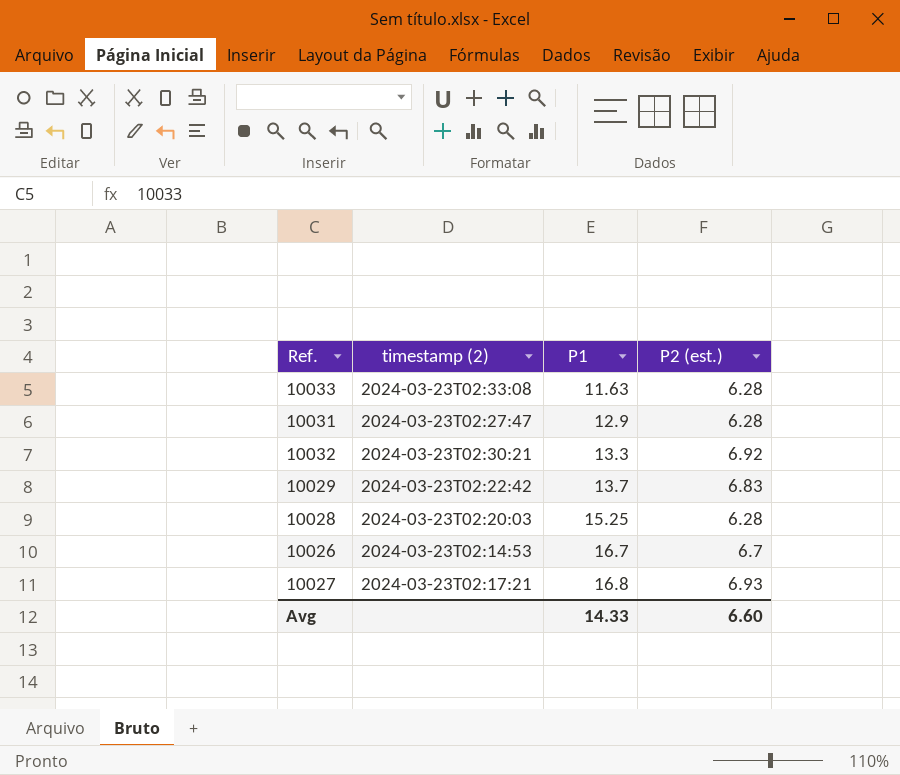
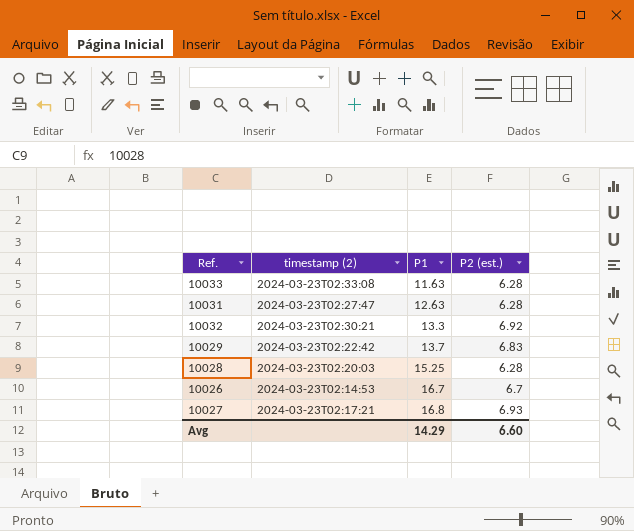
10031 | P1: 12.9 -> 12.63
Avg | P1: 14.33 -> 14.29

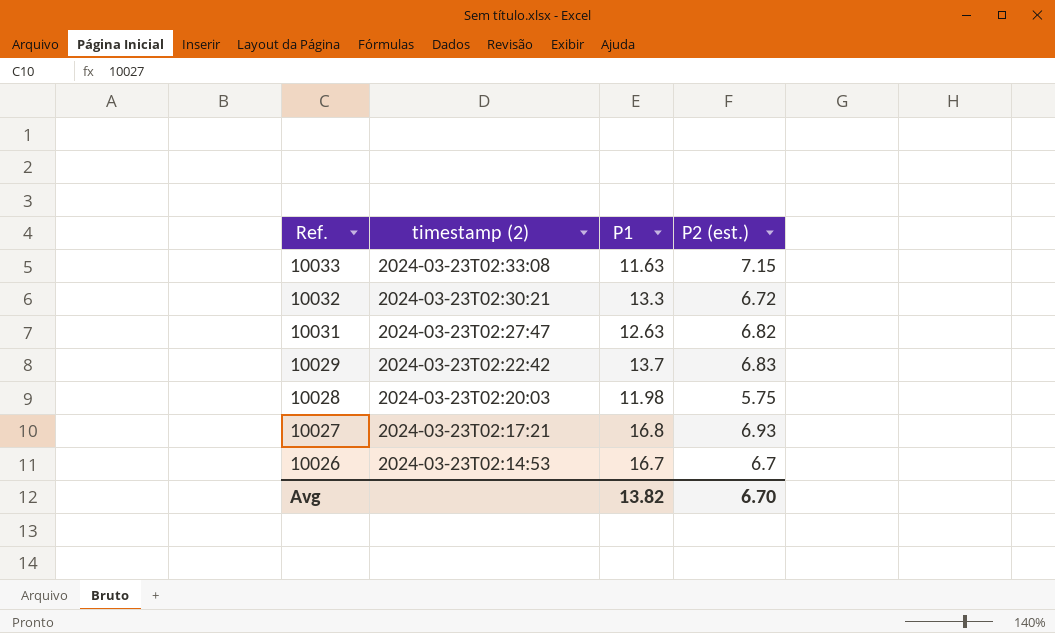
row order: P1 ascending -> Ref. descending
10033 | P2 (est.): 6.28 -> 7.15
10032 | P2 (est.): 6.92 -> 6.72
10031 | P2 (est.): 6.28 -> 6.82
10028 | P1: 15.25 -> 11.98
10028 | P2 (est.): 6.28 -> 5.75
Avg | P1: 14.29 -> 13.82
Avg | P2 (est.): 6.60 -> 6.70

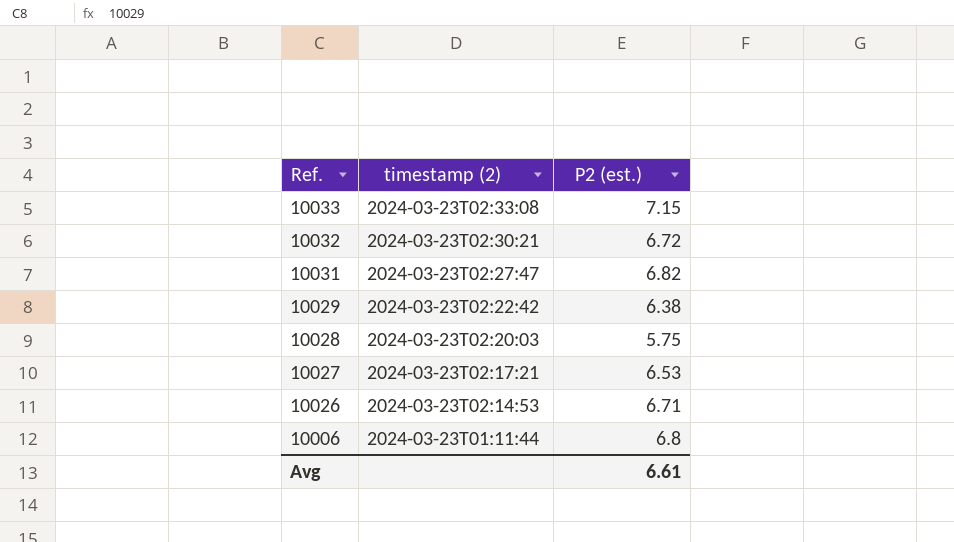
column P1 | position: 3 -> none
10029 | P2 (est.): 6.83 -> 6.38
10027 | P2 (est.): 6.93 -> 6.53
10026 | P2 (est.): 6.7 -> 6.71
row 10006: none -> 2024-03-23T01:11:44 | 6.8
Avg | P2 (est.): 6.70 -> 6.61

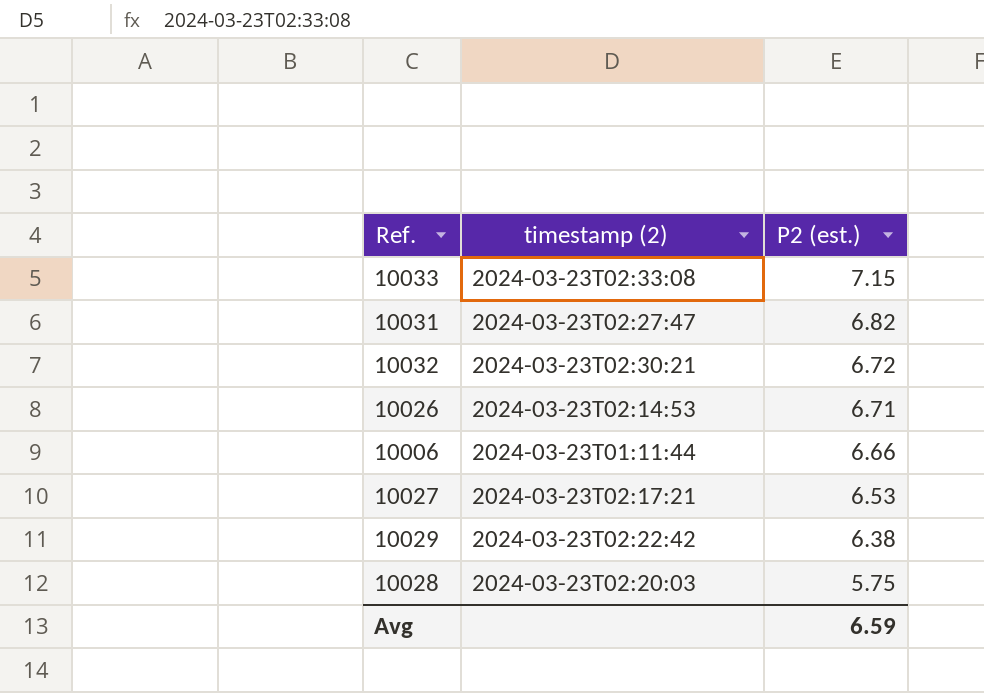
row order: Ref. descending -> P2 (est.) descending
10006 | P2 (est.): 6.8 -> 6.66
Avg | P2 (est.): 6.61 -> 6.59

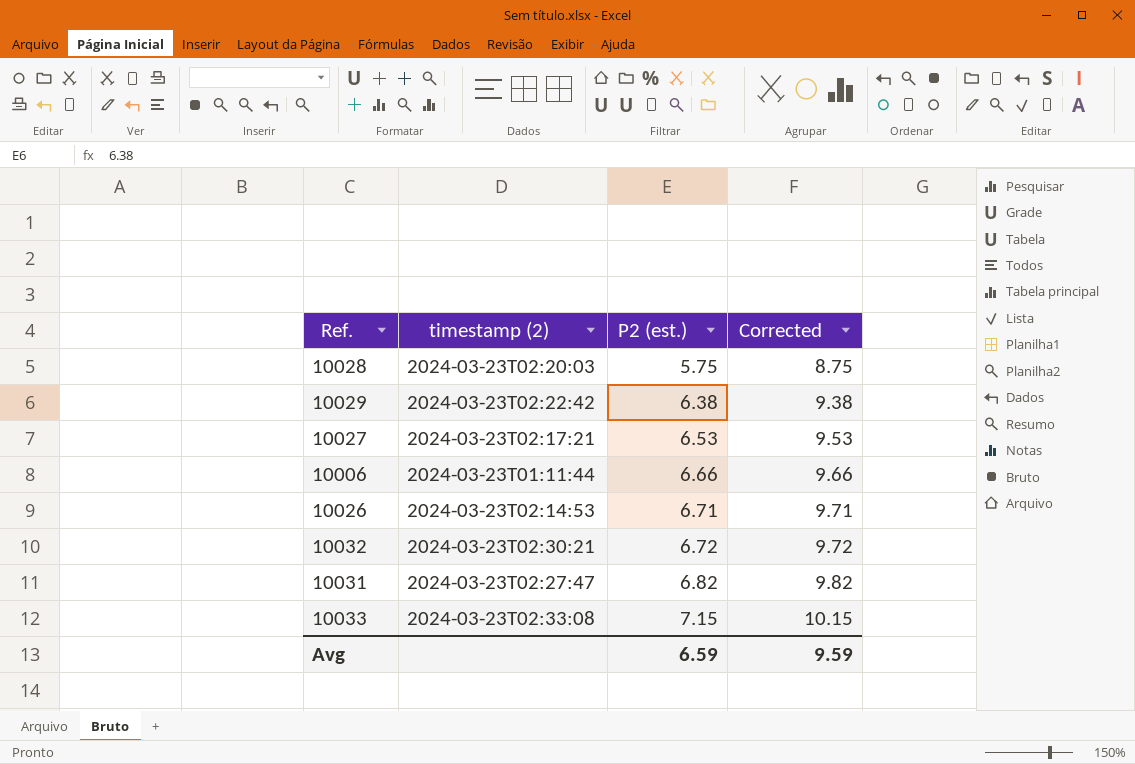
row order: P2 (est.) descending -> P2 (est.) ascending
column Corrected | formula: none -> [P2 (est.)] + 3

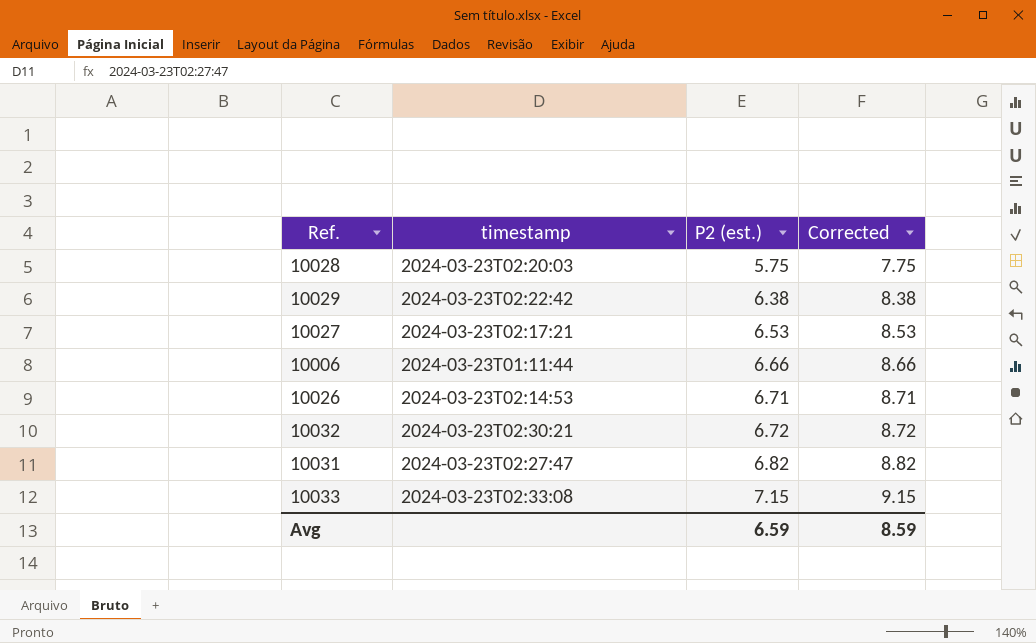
column name: timestamp (2) -> timestamp
column Corrected | formula: [P2 (est.)] + 3 -> [P2 (est.)] + 2
Avg | Corrected: 9.59 -> 8.59

